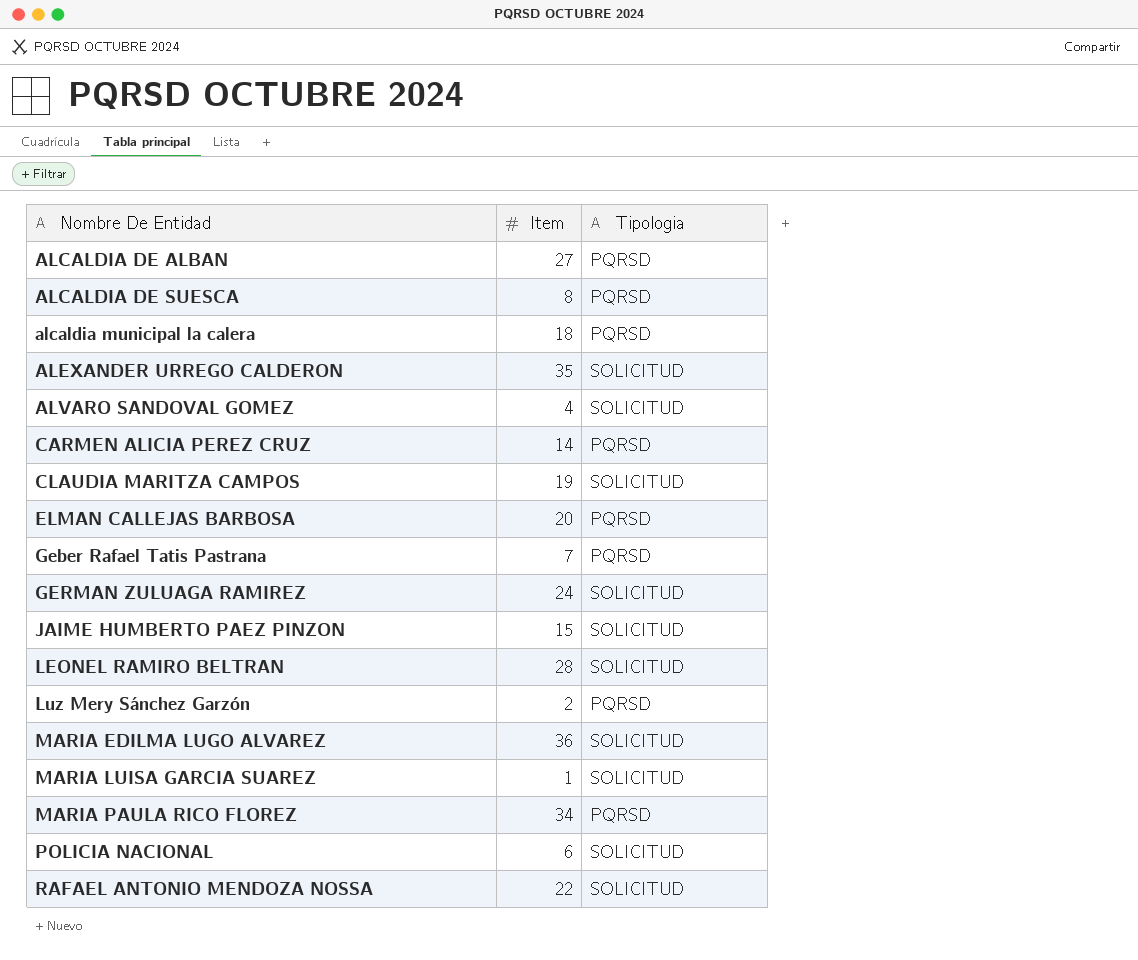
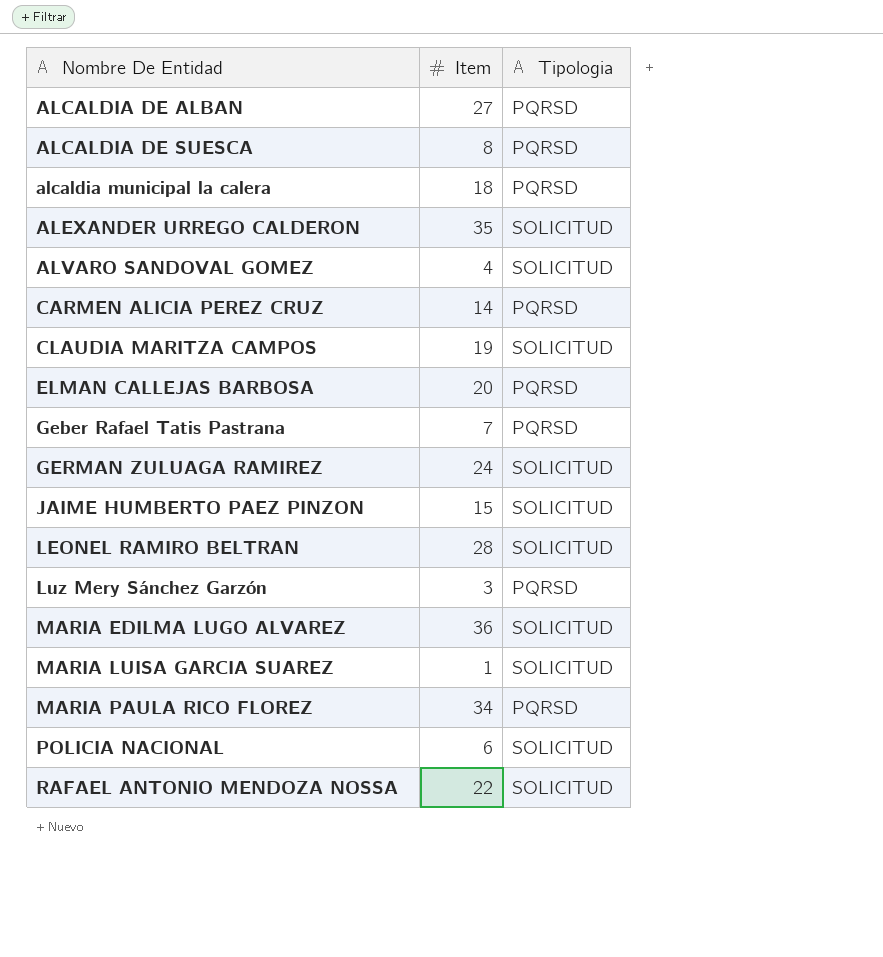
Luz Mery Sánchez Garzón | Item: 2 -> 3

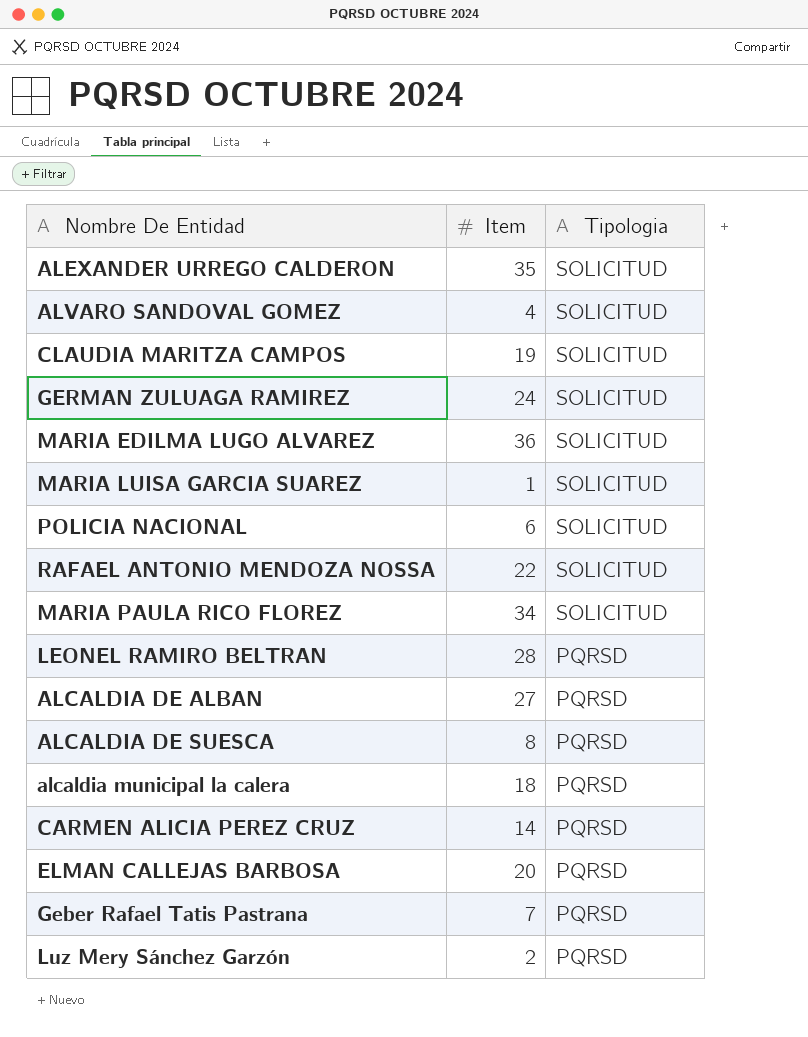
row order: Nombre De Entidad ascending -> Tipologia descending
row JAIME HUMBERTO PAEZ PINZON: 15 | SOLICITUD -> none
MARIA PAULA RICO FLOREZ | Tipologia: PQRSD -> SOLICITUD
LEONEL RAMIRO BELTRAN | Tipologia: SOLICITUD -> PQRSD
Luz Mery Sánchez Garzón | Item: 3 -> 2

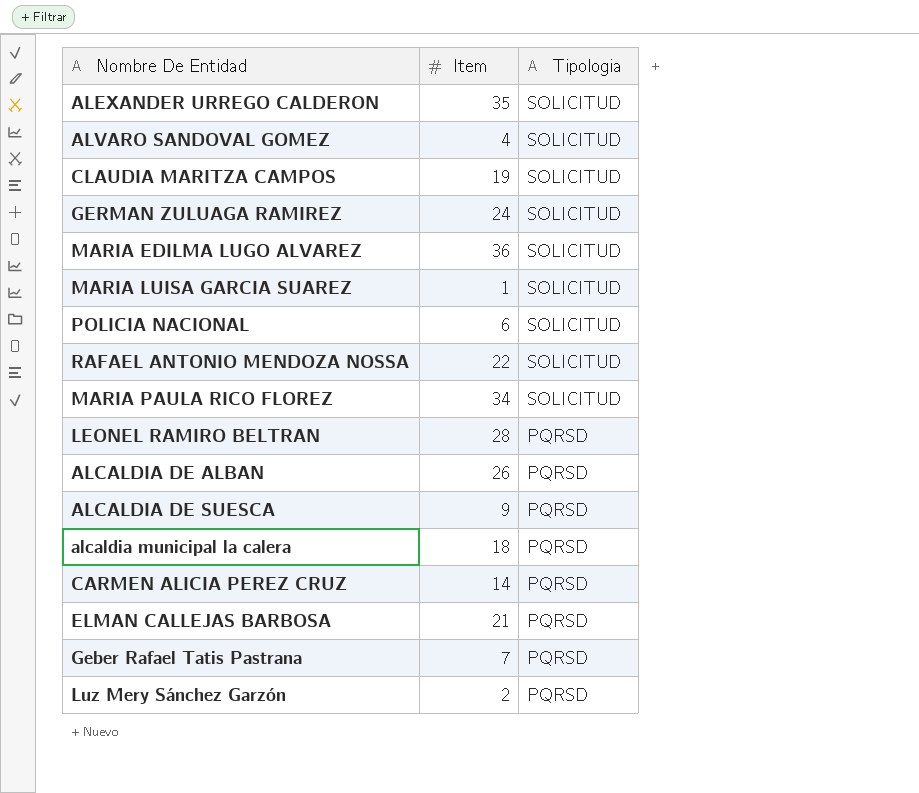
ALCALDIA DE ALBAN | Item: 27 -> 26
ALCALDIA DE SUESCA | Item: 8 -> 9
ELMAN CALLEJAS BARBOSA | Item: 20 -> 21

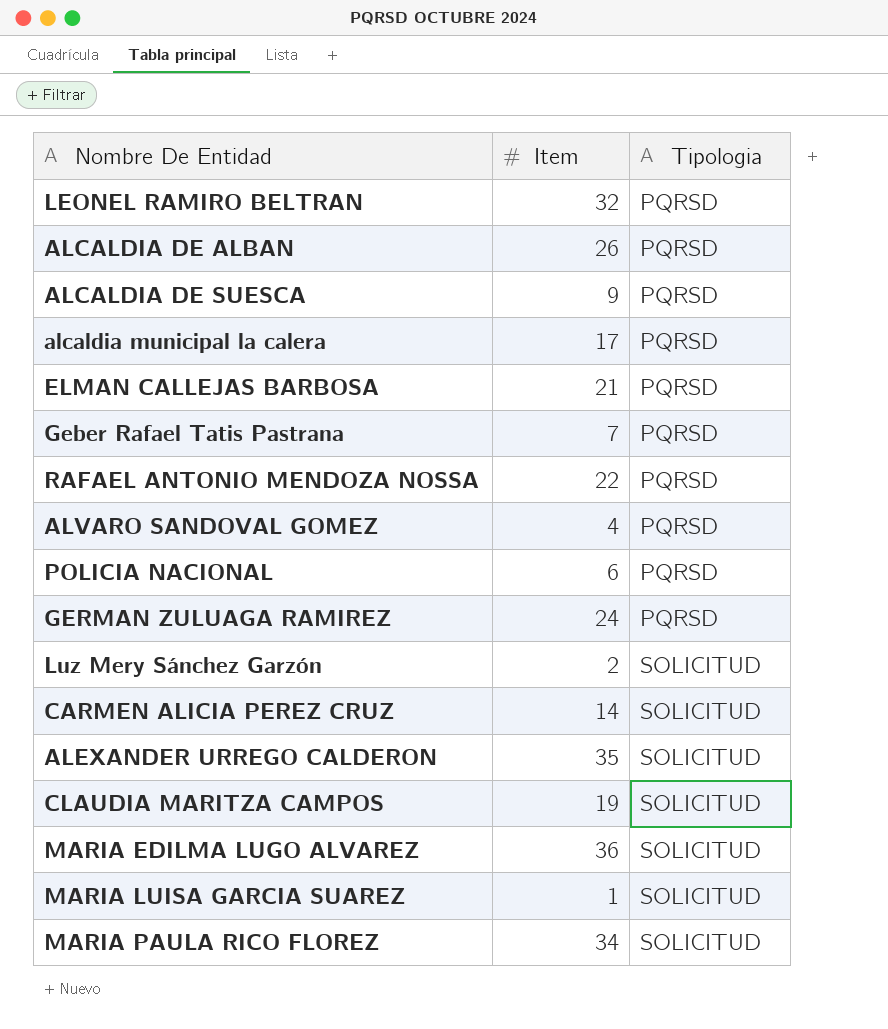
row order: Tipologia descending -> Tipologia ascending
LEONEL RAMIRO BELTRAN | Item: 28 -> 32
alcaldia municipal la calera | Item: 18 -> 17
RAFAEL ANTONIO MENDOZA NOSSA | Tipologia: SOLICITUD -> PQRSD
ALVARO SANDOVAL GOMEZ | Tipologia: SOLICITUD -> PQRSD
POLICIA NACIONAL | Tipologia: SOLICITUD -> PQRSD
GERMAN ZULUAGA RAMIREZ | Tipologia: SOLICITUD -> PQRSD
Luz Mery Sánchez Garzón | Tipologia: PQRSD -> SOLICITUD
CARMEN ALICIA PEREZ CRUZ | Tipologia: PQRSD -> SOLICITUD

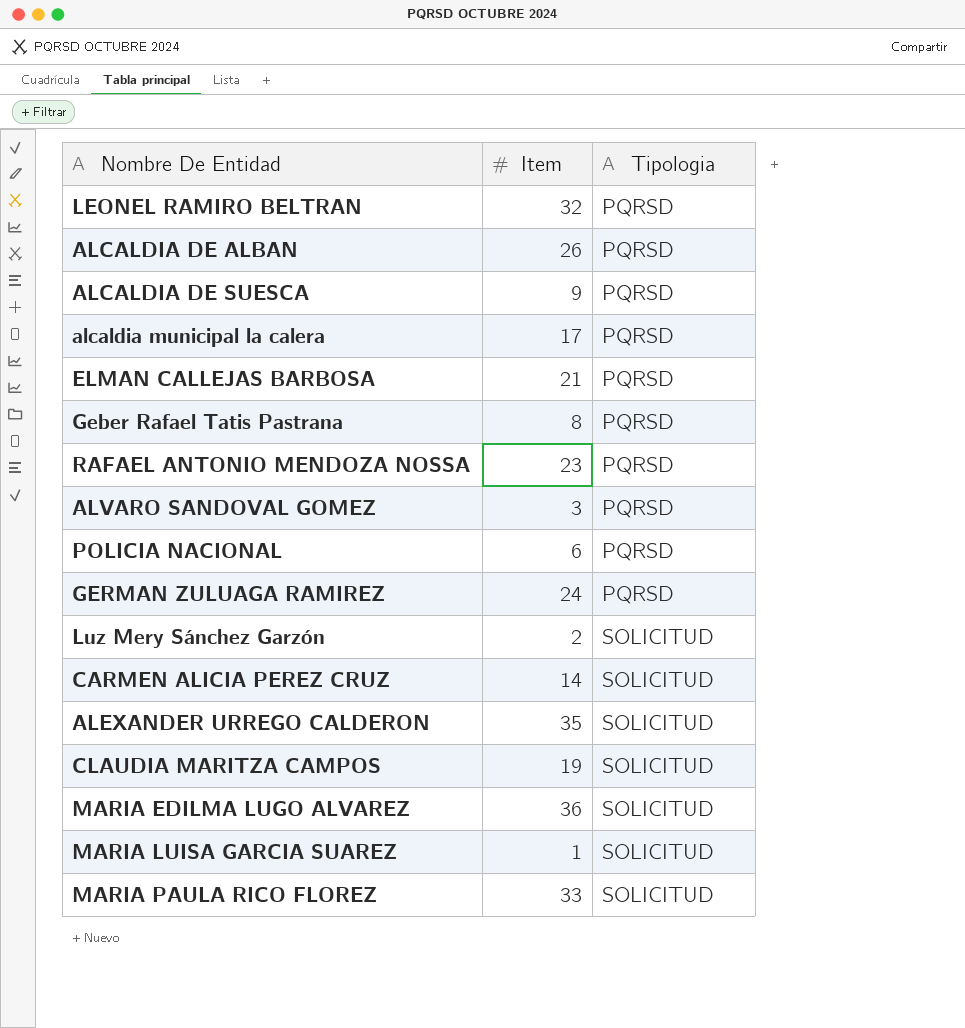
Geber Rafael Tatis Pastrana | Item: 7 -> 8
RAFAEL ANTONIO MENDOZA NOSSA | Item: 22 -> 23
ALVARO SANDOVAL GOMEZ | Item: 4 -> 3
MARIA PAULA RICO FLOREZ | Item: 34 -> 33

